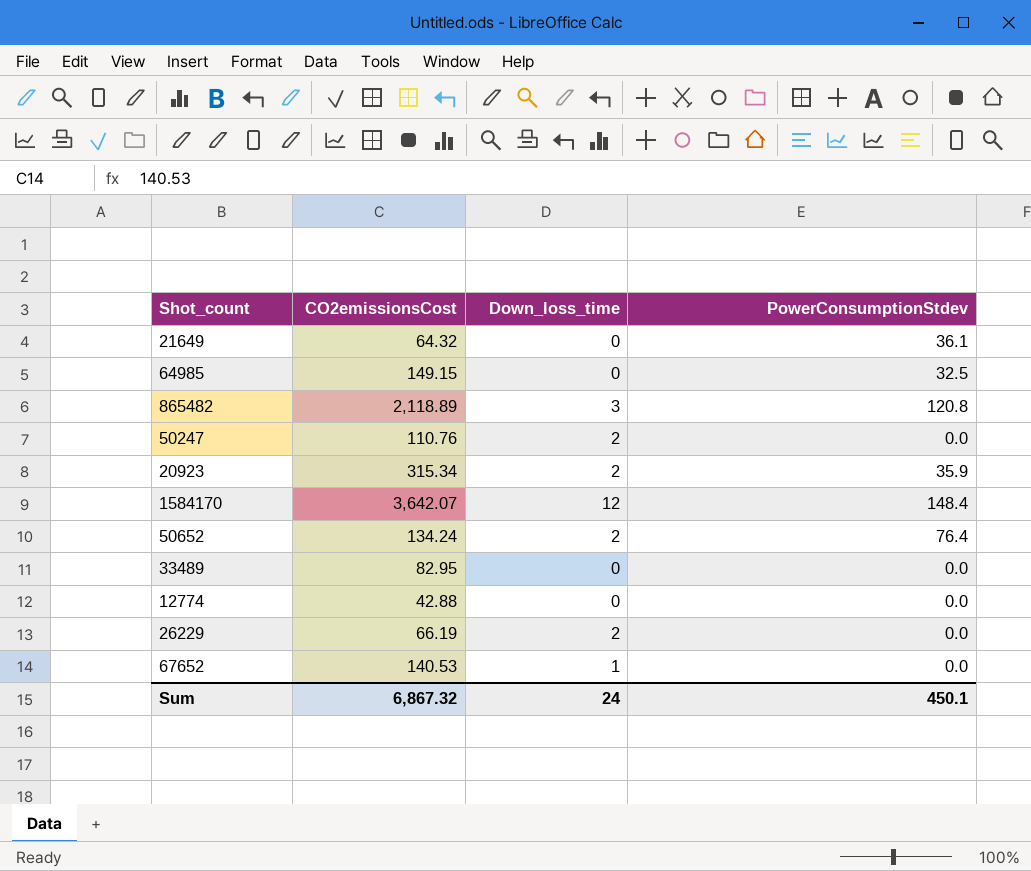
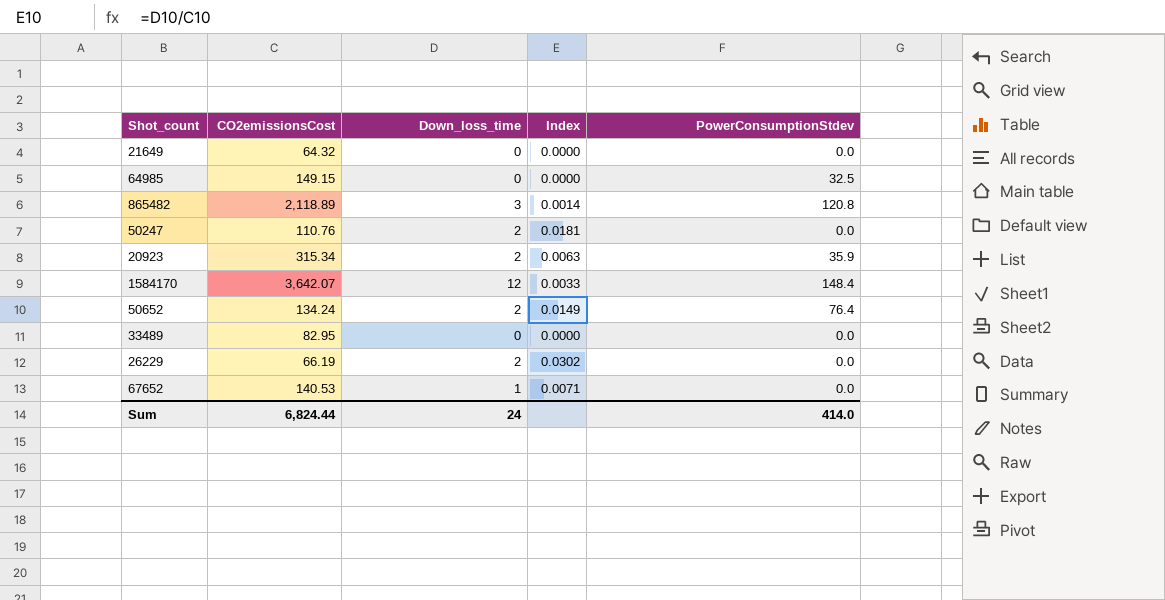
column Index | formula: none -> [Down_loss_time] / [CO2emissionsCost]
row 12774: 42.88 | 0 | 0.0 -> none
21649 | PowerConsumptionStdev: 36.1 -> 0.0
Sum | CO2emissionsCost: 6,867.32 -> 6,824.44
Sum | PowerConsumptionStdev: 450.1 -> 414.0

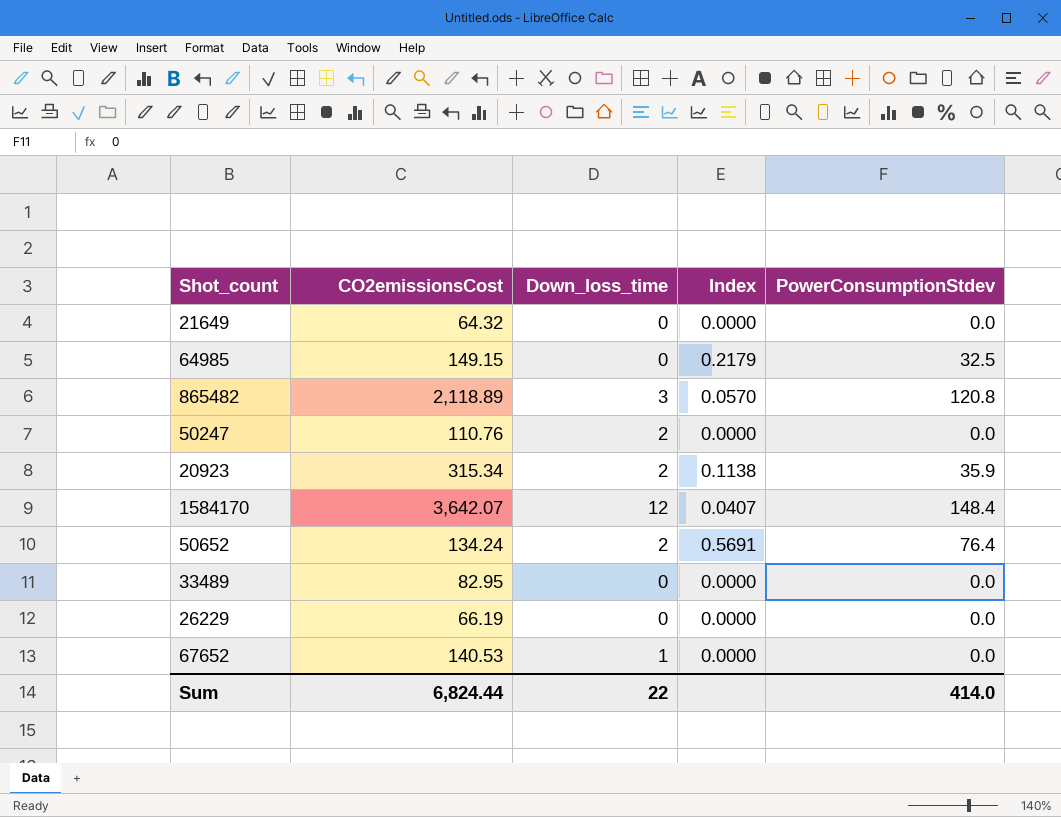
column Index | formula: [Down_loss_time] / [CO2emissionsCost] -> [PowerConsumptionStdev] / [CO2emissionsCost]
26229 | Down_loss_time: 2 -> 0
Sum | Down_loss_time: 24 -> 22

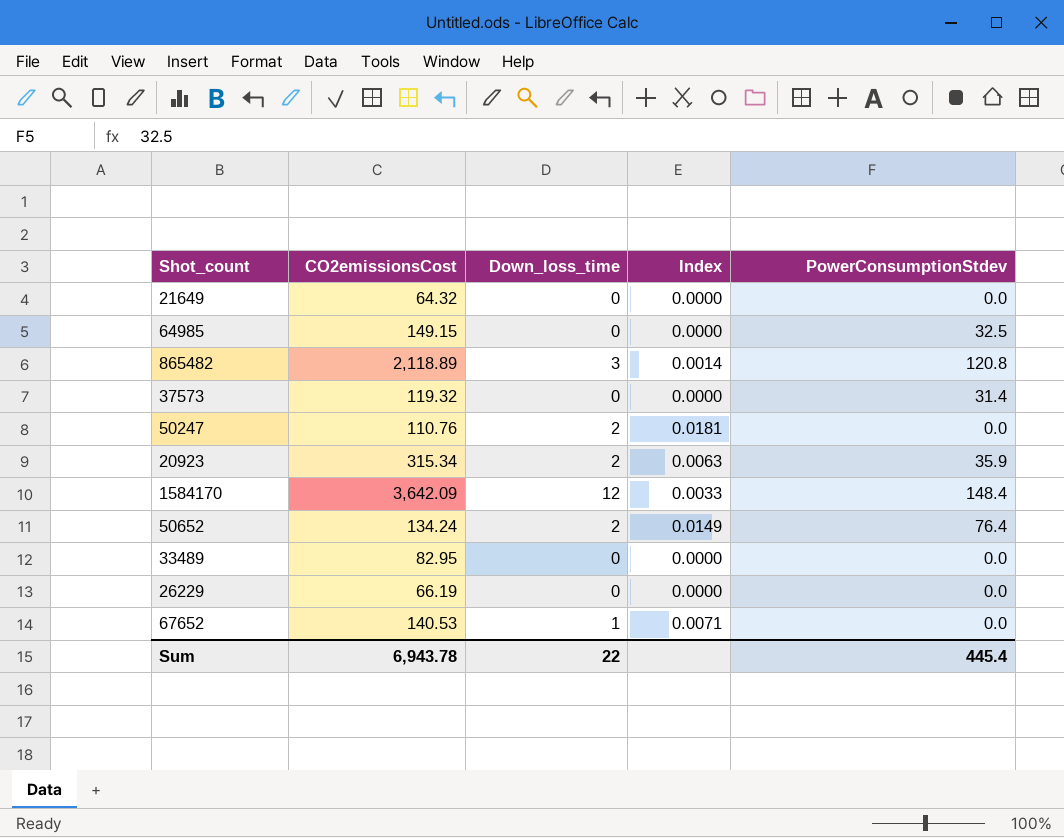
column Index | formula: [PowerConsumptionStdev] / [CO2emissionsCost] -> [Down_loss_time] / [CO2emissionsCost]
row 37573: none -> 119.32 | 0 | 0.0000 | 31.4
1584170 | CO2emissionsCost: 3,642.07 -> 3,642.09
Sum | CO2emissionsCost: 6,824.44 -> 6,943.78
Sum | PowerConsumptionStdev: 414.0 -> 445.4

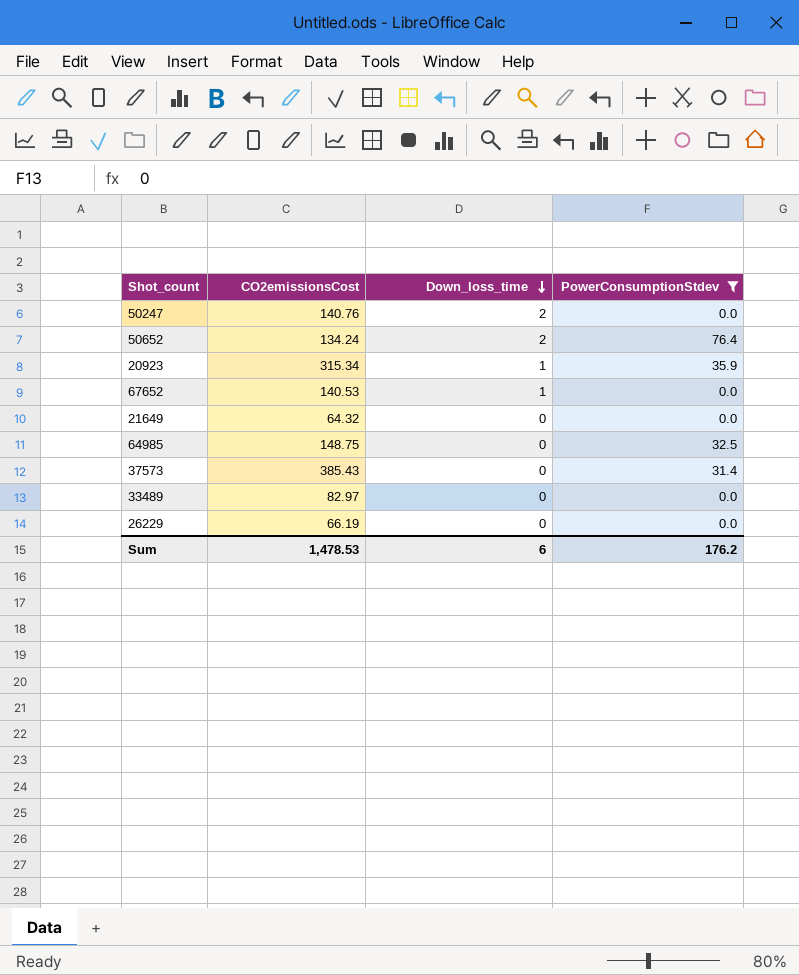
filter: none -> PowerConsumptionStdev <= 76.4
row order: none -> Down_loss_time descending
column Index | formula: [Down_loss_time] / [CO2emissionsCost] -> none
50247 | CO2emissionsCost: 110.76 -> 140.76
20923 | Down_loss_time: 2 -> 1
64985 | CO2emissionsCost: 149.15 -> 148.75
37573 | CO2emissionsCost: 119.32 -> 385.43
33489 | CO2emissionsCost: 82.95 -> 82.97
Sum | CO2emissionsCost: 6,943.78 -> 1,478.53
Sum | Down_loss_time: 22 -> 6
Sum | PowerConsumptionStdev: 445.4 -> 176.2

